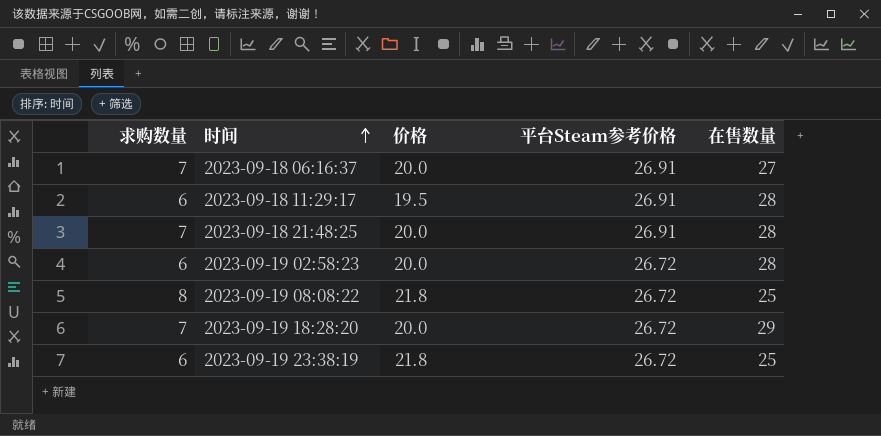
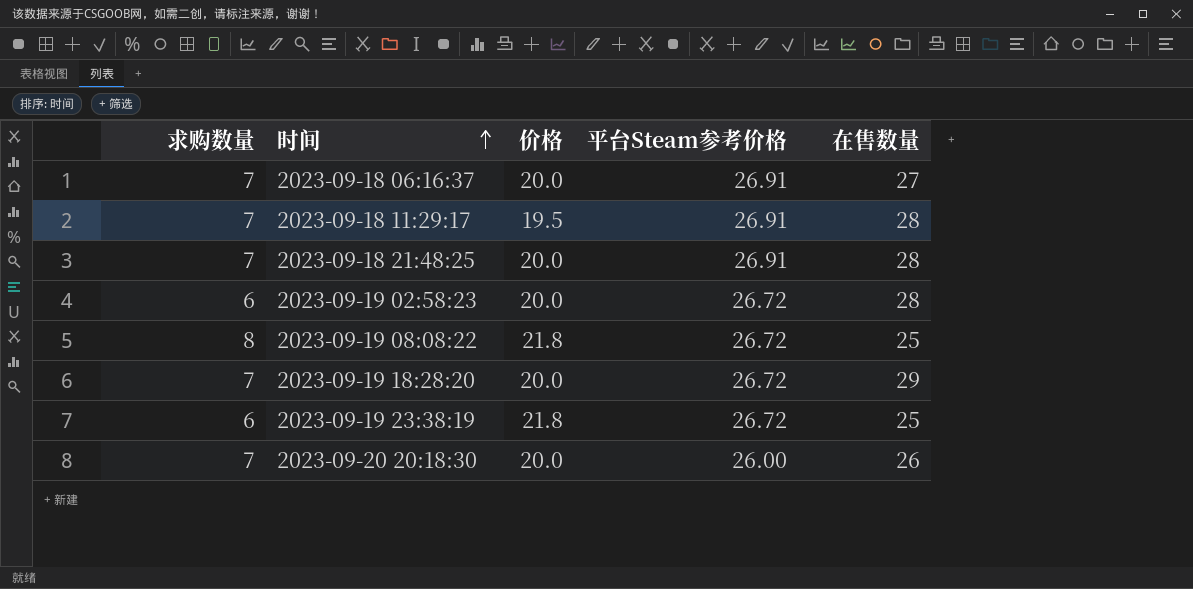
2023-09-18 11:29:17 | 求购数量: 6 -> 7
row 2023-09-20 20:18:30: none -> 7 | 20.0 | 26.00 | 26

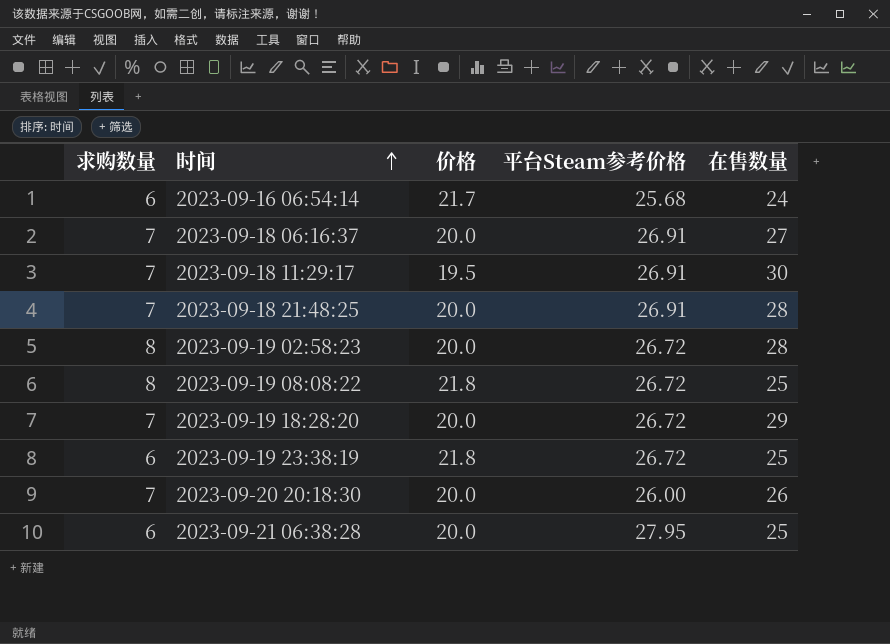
row 2023-09-16 06:54:14: none -> 6 | 21.7 | 25.68 | 24
2023-09-18 11:29:17 | 在售数量: 28 -> 30
2023-09-19 02:58:23 | 求购数量: 6 -> 8
row 2023-09-21 06:38:28: none -> 6 | 20.0 | 27.95 | 25

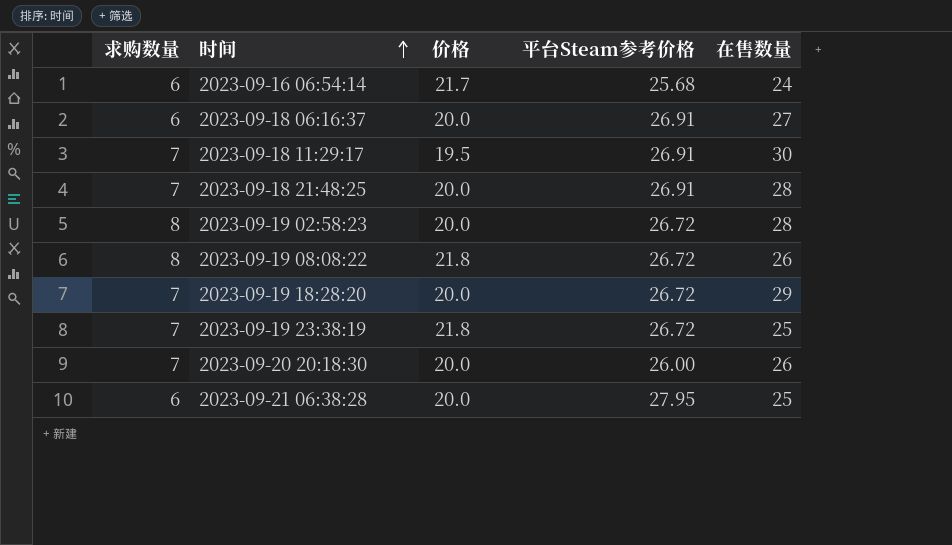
2023-09-18 06:16:37 | 求购数量: 7 -> 6
2023-09-19 08:08:22 | 在售数量: 25 -> 26
2023-09-19 23:38:19 | 求购数量: 6 -> 7

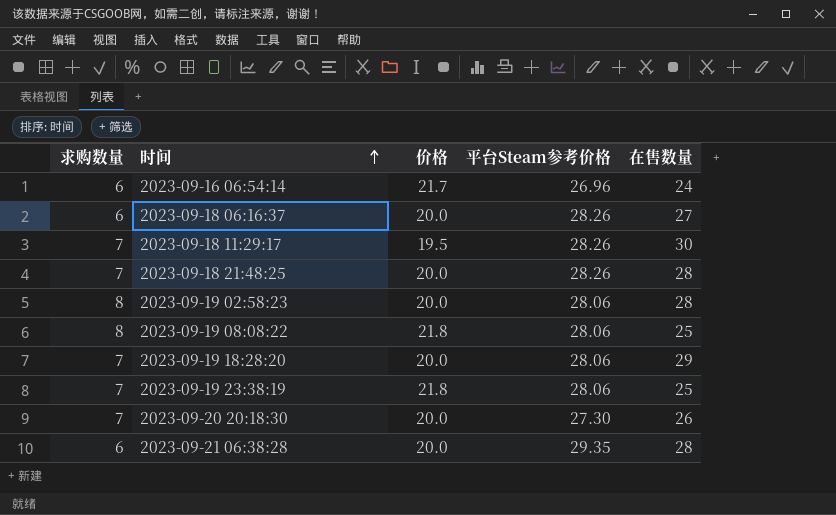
2023-09-16 06:54:14 | 平台Steam参考价格: 25.68 -> 26.96
2023-09-18 06:16:37 | 平台Steam参考价格: 26.91 -> 28.26
2023-09-18 11:29:17 | 平台Steam参考价格: 26.91 -> 28.26
2023-09-18 21:48:25 | 平台Steam参考价格: 26.91 -> 28.26
2023-09-19 02:58:23 | 平台Steam参考价格: 26.72 -> 28.06
2023-09-19 08:08:22 | 平台Steam参考价格: 26.72 -> 28.06
2023-09-19 08:08:22 | 在售数量: 26 -> 25
2023-09-19 18:28:20 | 平台Steam参考价格: 26.72 -> 28.06
2023-09-19 23:38:19 | 平台Steam参考价格: 26.72 -> 28.06
2023-09-20 20:18:30 | 平台Steam参考价格: 26.00 -> 27.30
2023-09-21 06:38:28 | 平台Steam参考价格: 27.95 -> 29.35
2023-09-21 06:38:28 | 在售数量: 25 -> 28

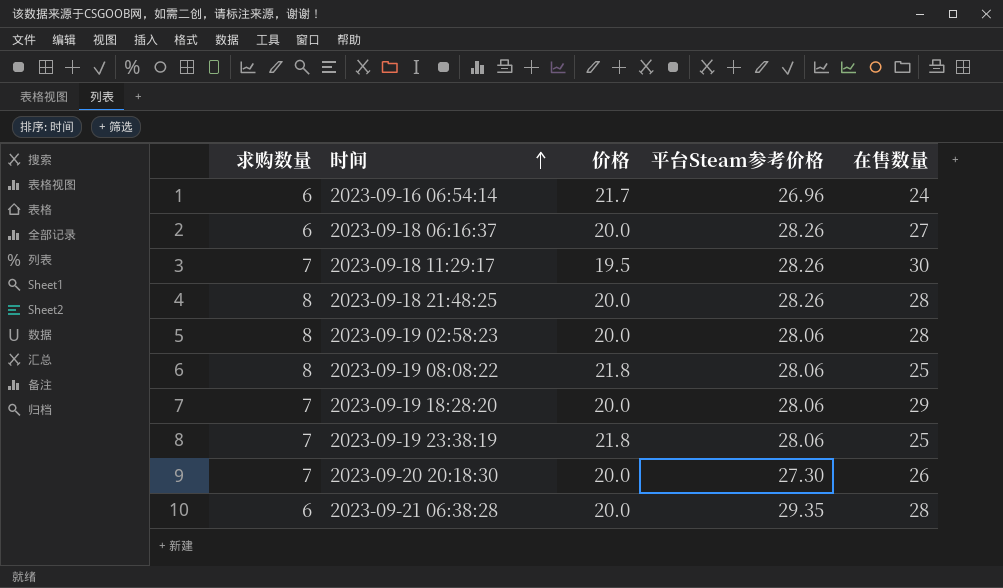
2023-09-18 21:48:25 | 求购数量: 7 -> 8

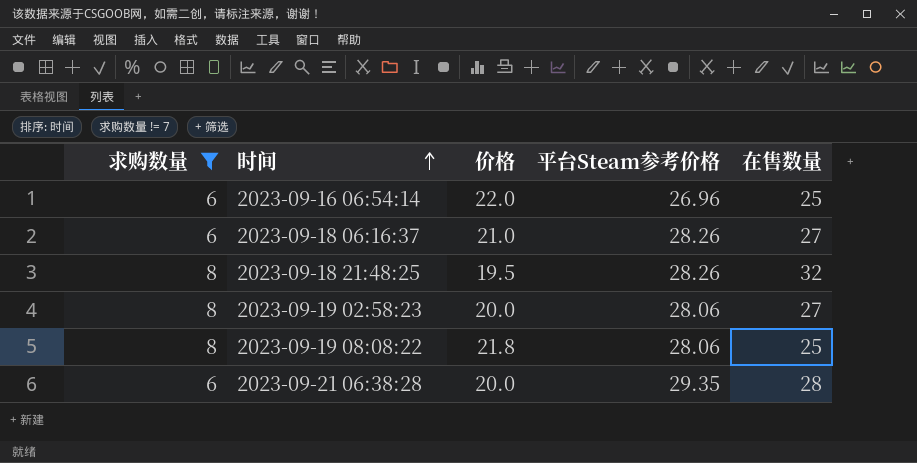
filter: none -> 求购数量 != 7
2023-09-16 06:54:14 | 价格: 21.7 -> 22.0
2023-09-16 06:54:14 | 在售数量: 24 -> 25
2023-09-18 06:16:37 | 价格: 20.0 -> 21.0
2023-09-18 21:48:25 | 价格: 20.0 -> 19.5
2023-09-18 21:48:25 | 在售数量: 28 -> 32
2023-09-19 02:58:23 | 在售数量: 28 -> 27

